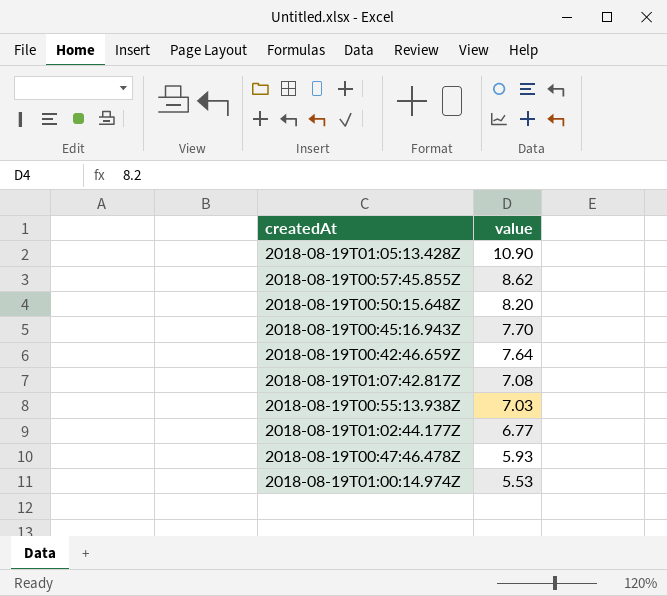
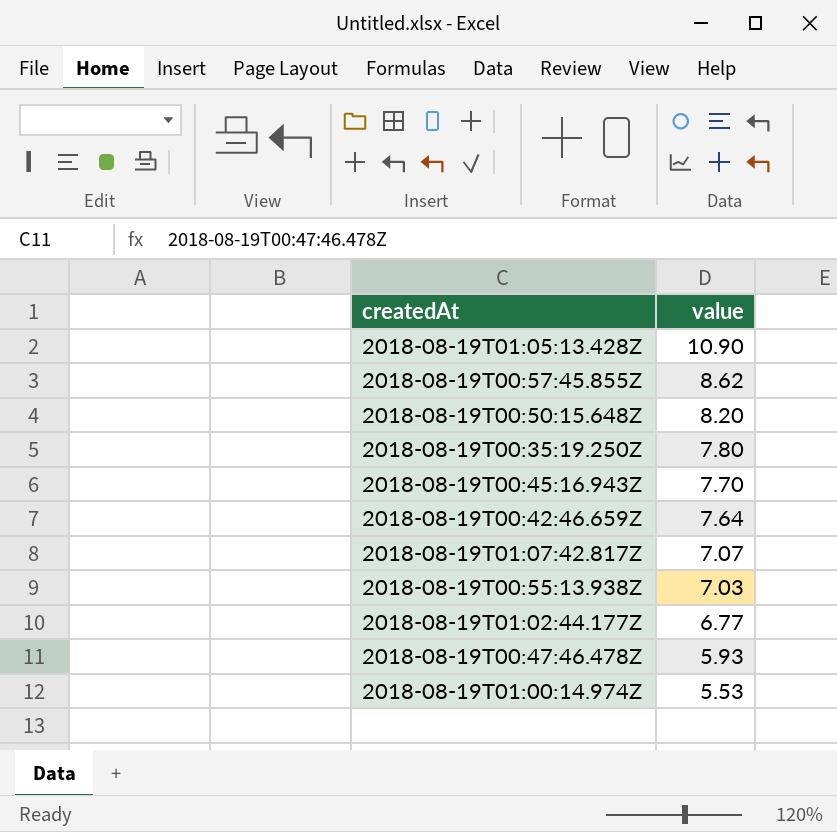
row 2018-08-19T00:35:19.250Z: none -> 7.80
2018-08-19T01:07:42.817Z | value: 7.08 -> 7.07

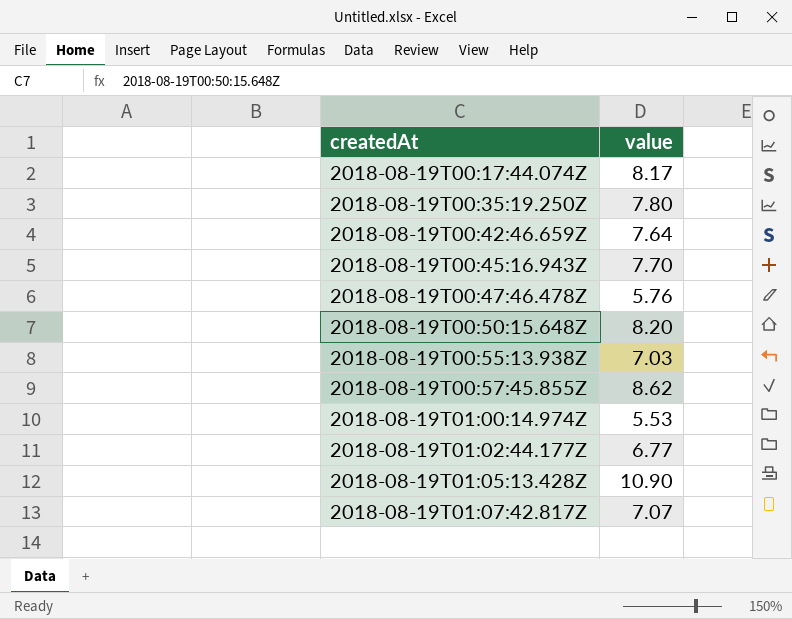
row order: value descending -> createdAt ascending
row 2018-08-19T00:17:44.074Z: none -> 8.17
2018-08-19T00:47:46.478Z | value: 5.93 -> 5.76

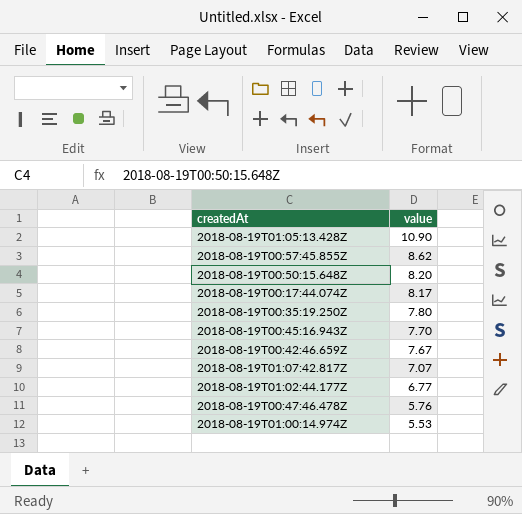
row order: createdAt ascending -> value descending
row 2018-08-19T00:55:13.938Z: 7.03 -> none
2018-08-19T00:42:46.659Z | value: 7.64 -> 7.67

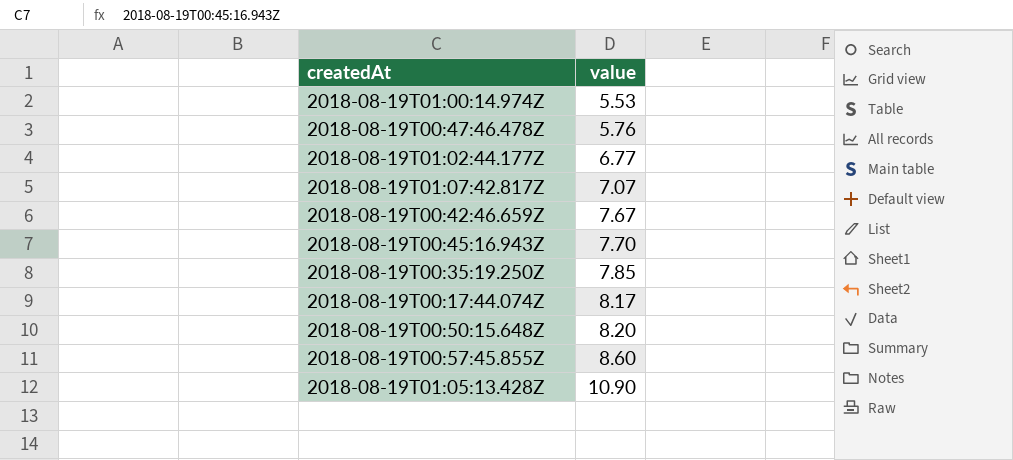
row order: value descending -> value ascending
2018-08-19T00:35:19.250Z | value: 7.80 -> 7.85
2018-08-19T00:57:45.855Z | value: 8.62 -> 8.60

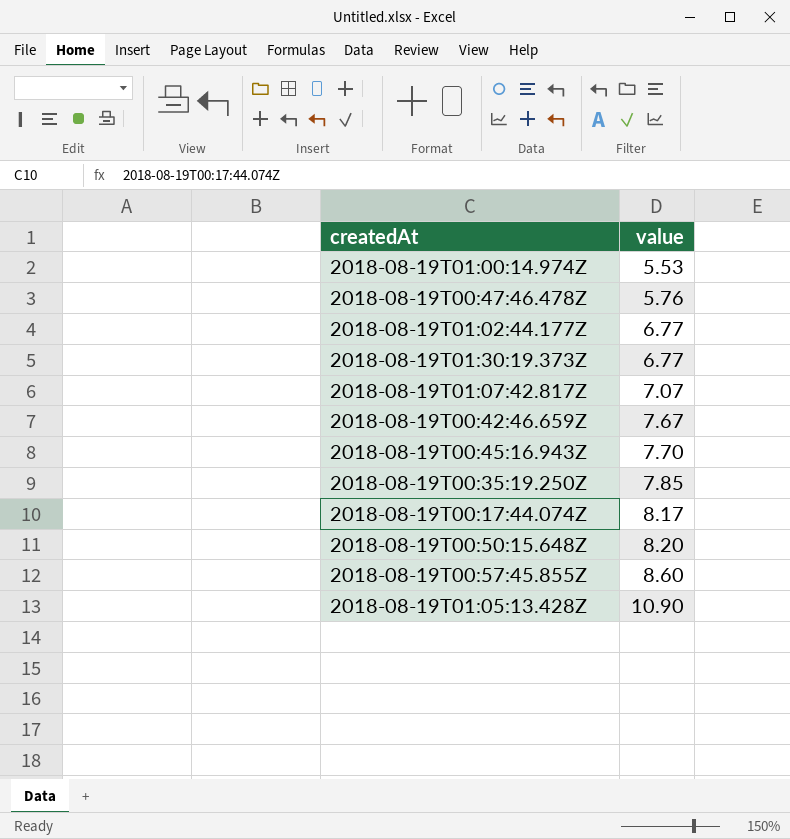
row 2018-08-19T01:30:19.373Z: none -> 6.77

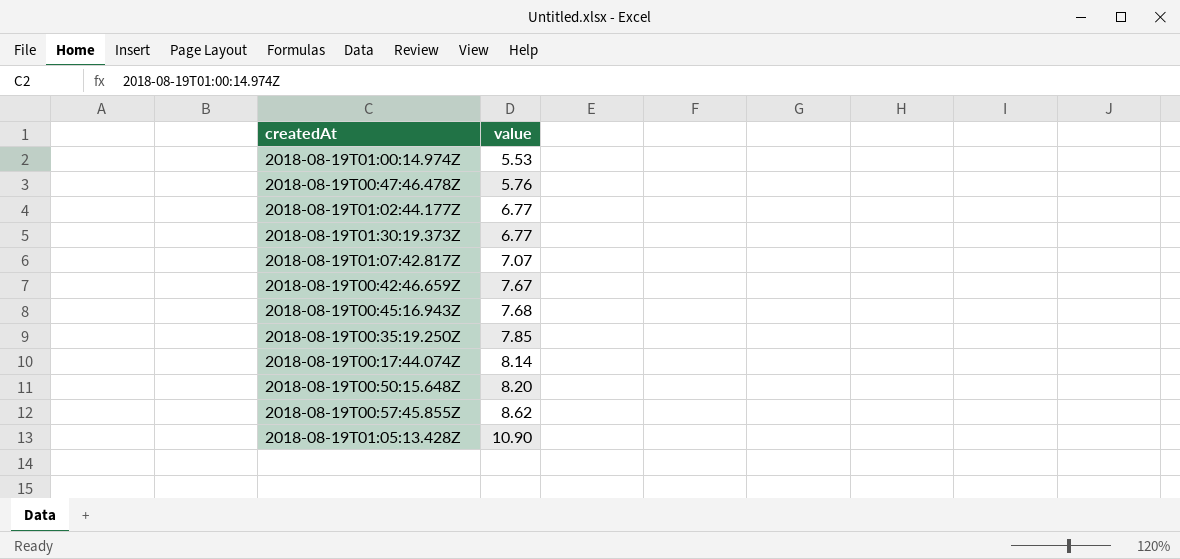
2018-08-19T00:45:16.943Z | value: 7.70 -> 7.68
2018-08-19T00:17:44.074Z | value: 8.17 -> 8.14
2018-08-19T00:57:45.855Z | value: 8.60 -> 8.62

